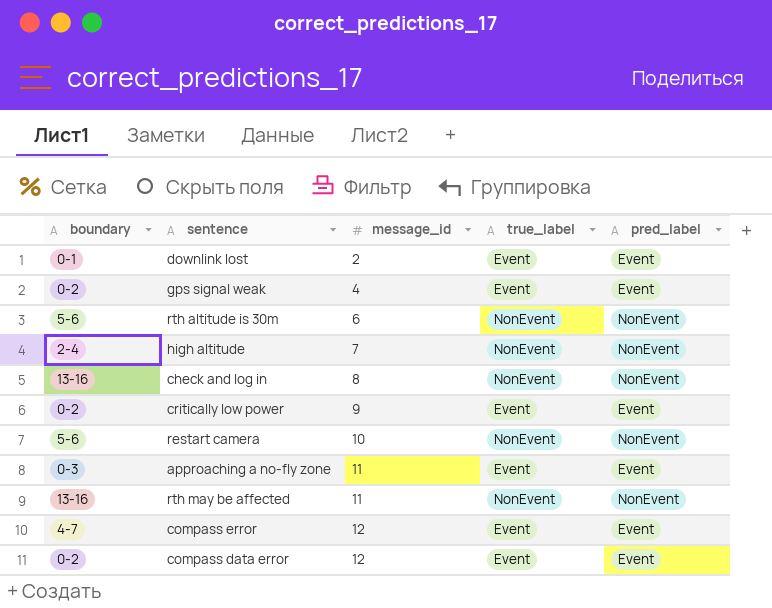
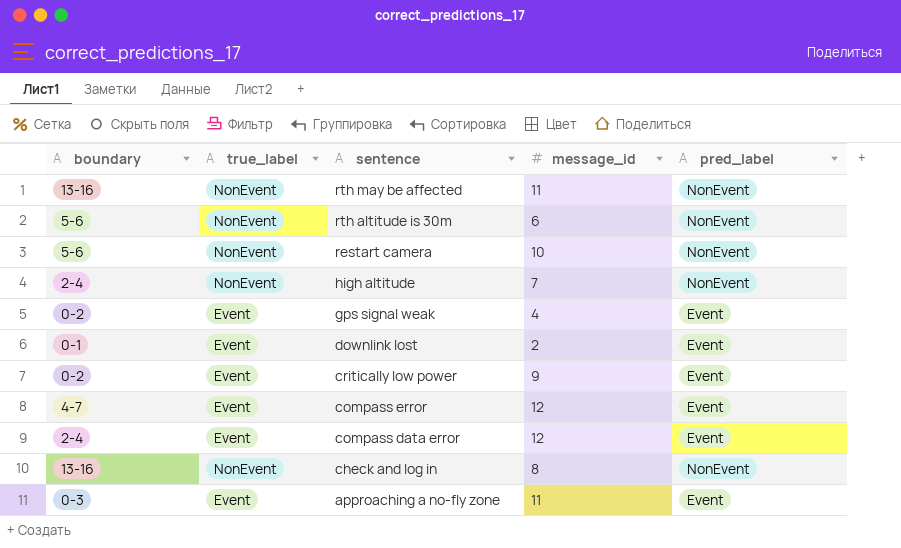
row order: message_id ascending -> sentence descending
column true_label | position: 4 -> 2
compass data error | boundary: 0-2 -> 2-4

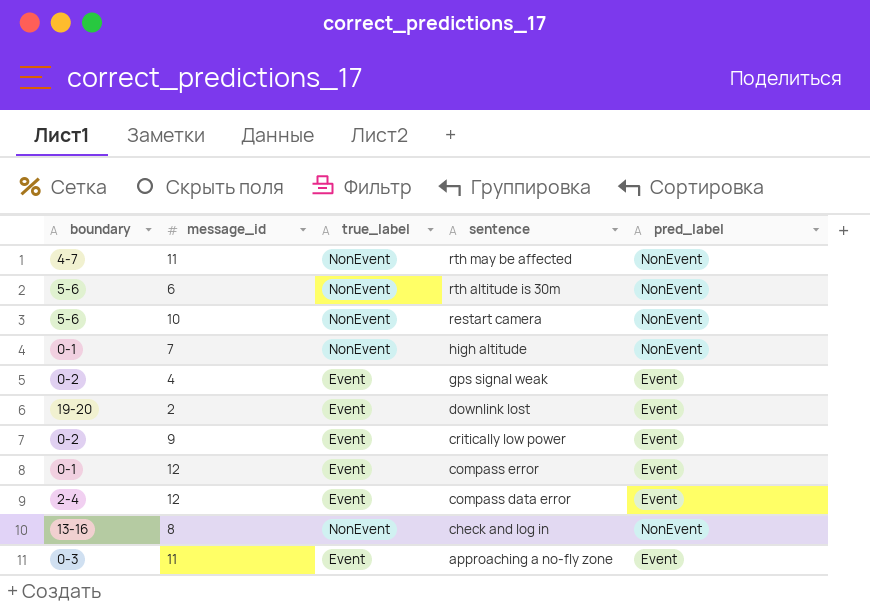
column message_id | position: 4 -> 2
rth may be affected | boundary: 13-16 -> 4-7
high altitude | boundary: 2-4 -> 0-1
downlink lost | boundary: 0-1 -> 19-20
compass error | boundary: 4-7 -> 0-1

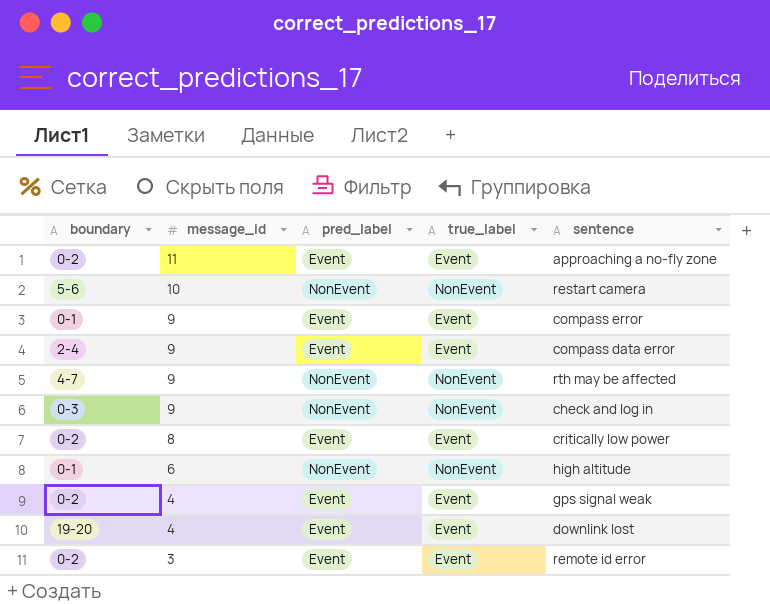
row order: sentence descending -> message_id descending
column pred_label | position: 5 -> 3
row rth altitude is 30m: 5-6 | 6 | NonEvent | NonEvent -> none
approaching a no-fly zone | boundary: 0-3 -> 0-2
compass error | message_id: 12 -> 9
compass data error | message_id: 12 -> 9
rth may be affected | message_id: 11 -> 9
check and log in | boundary: 13-16 -> 0-3
check and log in | message_id: 8 -> 9
critically low power | message_id: 9 -> 8
high altitude | message_id: 7 -> 6
downlink lost | message_id: 2 -> 4
row remote id error: none -> 0-2 | 3 | Event | Event

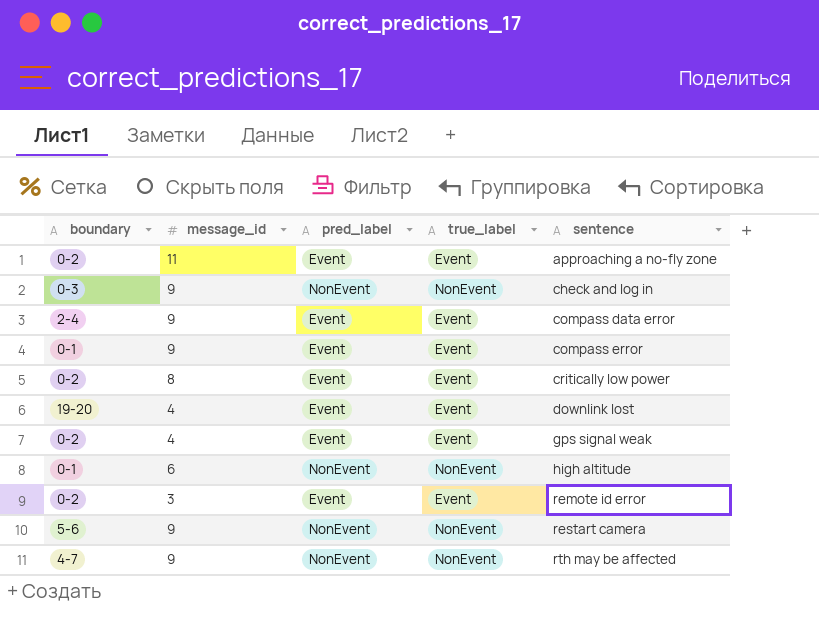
row order: message_id descending -> sentence ascending
restart camera | message_id: 10 -> 9

